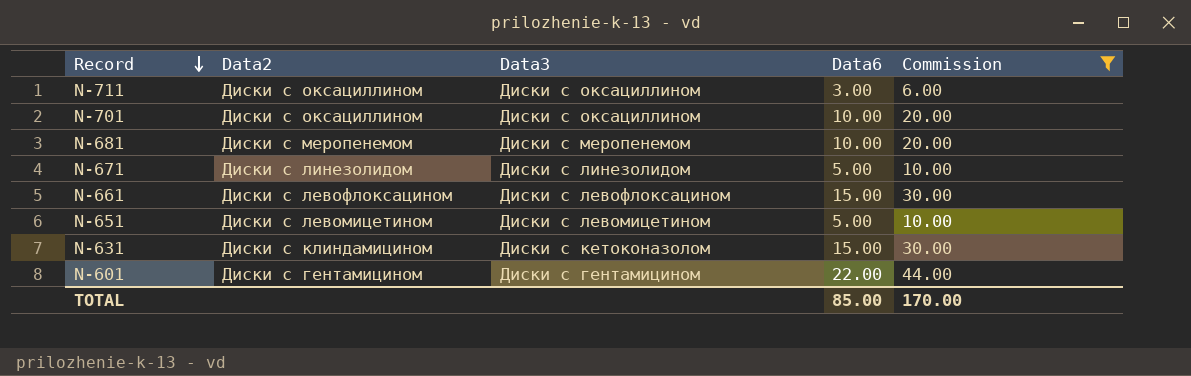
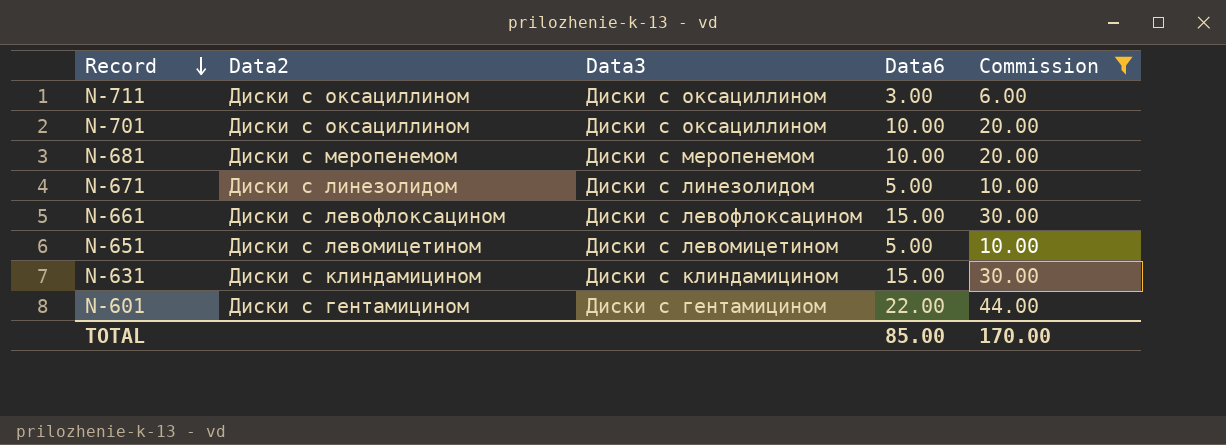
N-631 | Data3: Диски с кетоконазолом -> Диски с клиндамицином

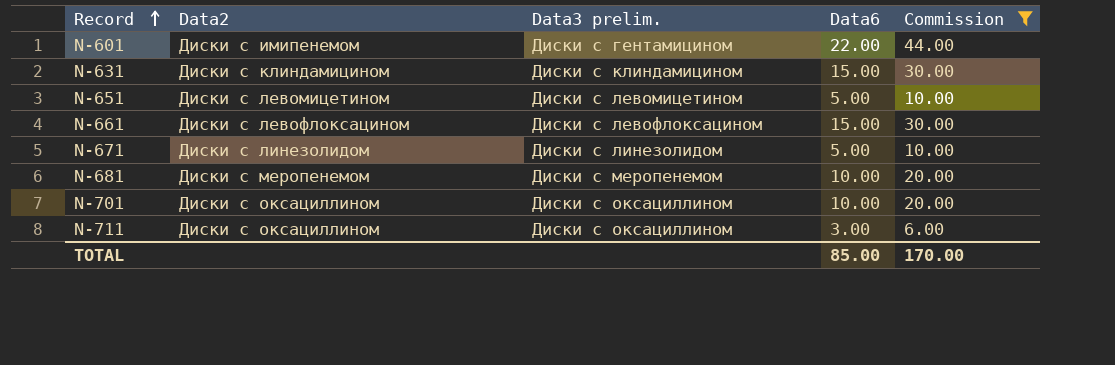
row order: Record descending -> Record ascending
column name: Data3 -> Data3 prelim.
N-601 | Data2: Диски с гентамицином -> Диски с имипенемом

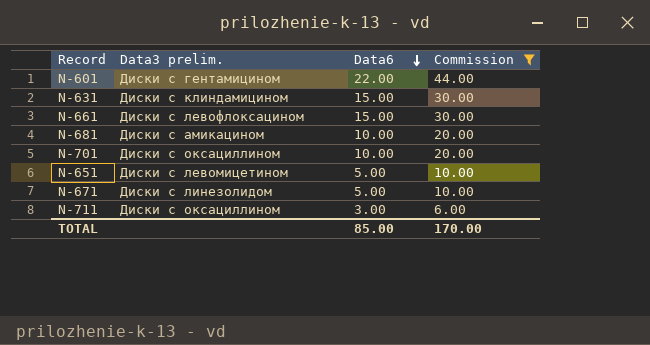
row order: Record ascending -> Data6 descending
column Data2 | position: 2 -> none
N-681 | Data3 prelim.: Диски с меропенемом -> Диски с амикацином

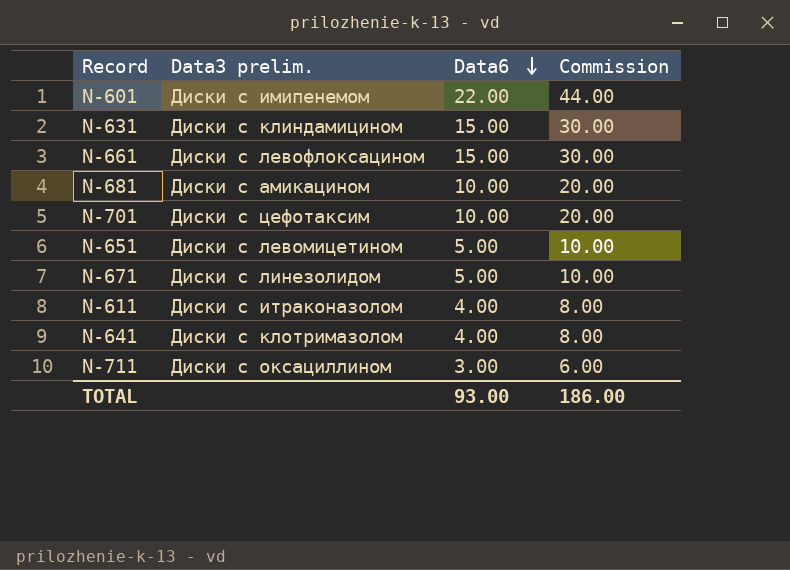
filter: Commission != 8.00 -> none
N-601 | Data3 prelim.: Диски с гентамицином -> Диски с имипенемом
N-701 | Data3 prelim.: Диски с оксациллином -> Диски с цефотаксим
TOTAL | Data6: 85.00 -> 93.00
TOTAL | Commission: 170.00 -> 186.00

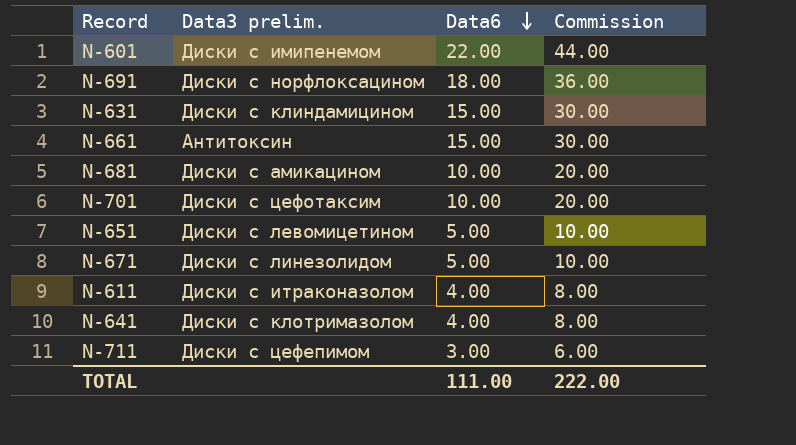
row N-691: none -> Диски с норфлоксацином | 18.00 | 36.00
N-661 | Data3 prelim.: Диски с левофлоксацином -> Антитоксин
N-711 | Data3 prelim.: Диски с оксациллином -> Диски с цефепимом
TOTAL | Data6: 93.00 -> 111.00
TOTAL | Commission: 186.00 -> 222.00

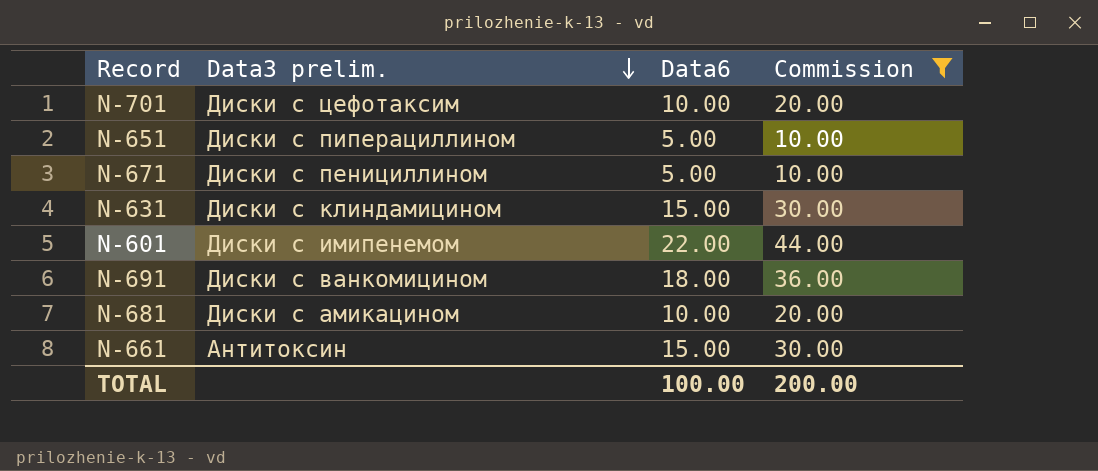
filter: none -> Commission >= 10.00
row order: Data6 descending -> Data3 prelim. descending
N-651 | Data3 prelim.: Диски с левомицетином -> Диски с пиперациллином
N-671 | Data3 prelim.: Диски с линезолидом -> Диски с пенициллином
N-691 | Data3 prelim.: Диски с норфлоксацином -> Диски с ванкомицином
TOTAL | Data6: 111.00 -> 100.00
TOTAL | Commission: 222.00 -> 200.00

